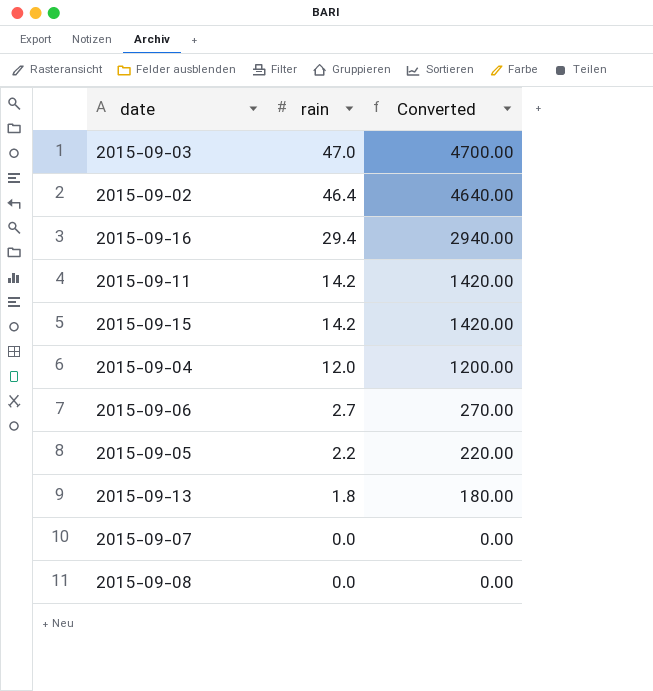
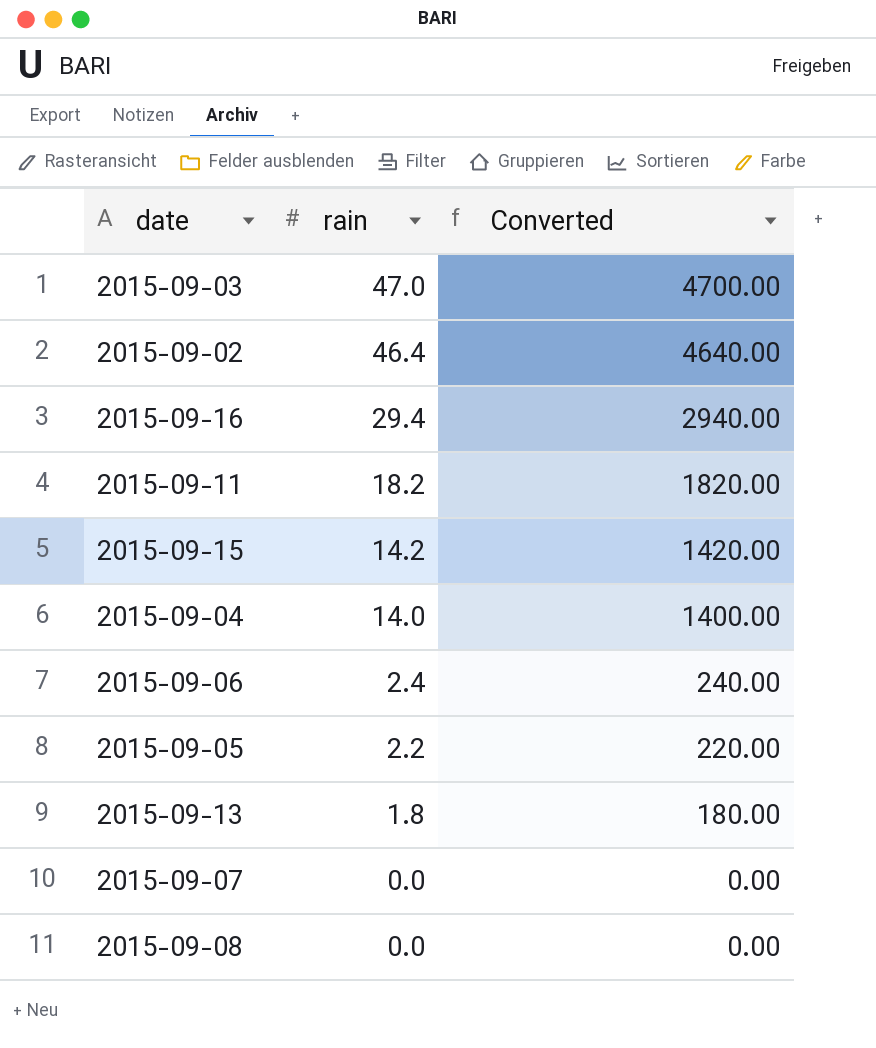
2015-09-11 | rain: 14.2 -> 18.2
2015-09-11 | Converted: 1420.00 -> 1820.00
2015-09-04 | rain: 12.0 -> 14.0
2015-09-04 | Converted: 1200.00 -> 1400.00
2015-09-06 | rain: 2.7 -> 2.4
2015-09-06 | Converted: 270.00 -> 240.00

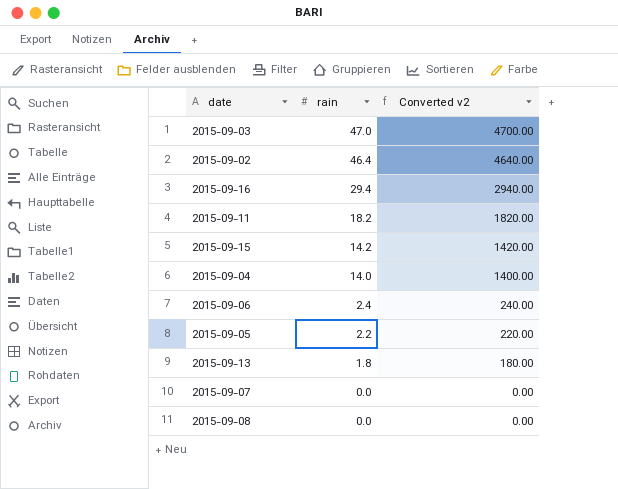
column name: Converted -> Converted v2

